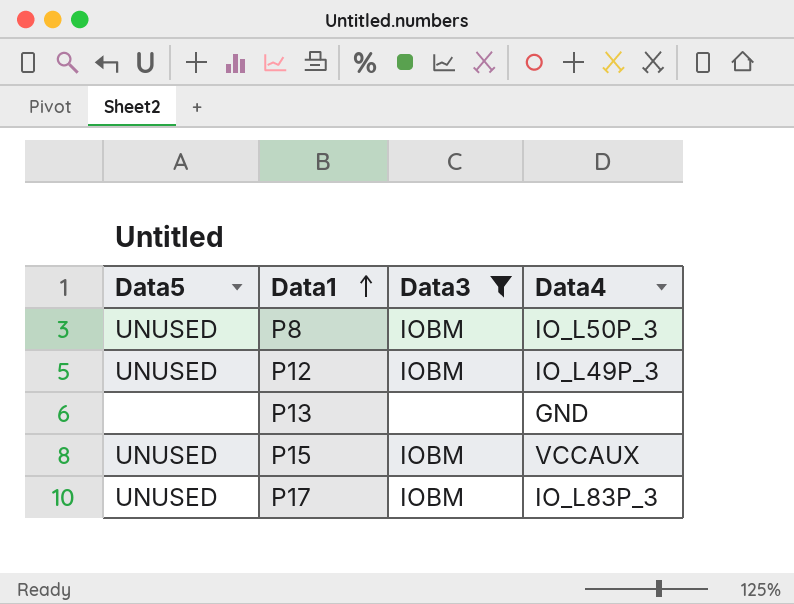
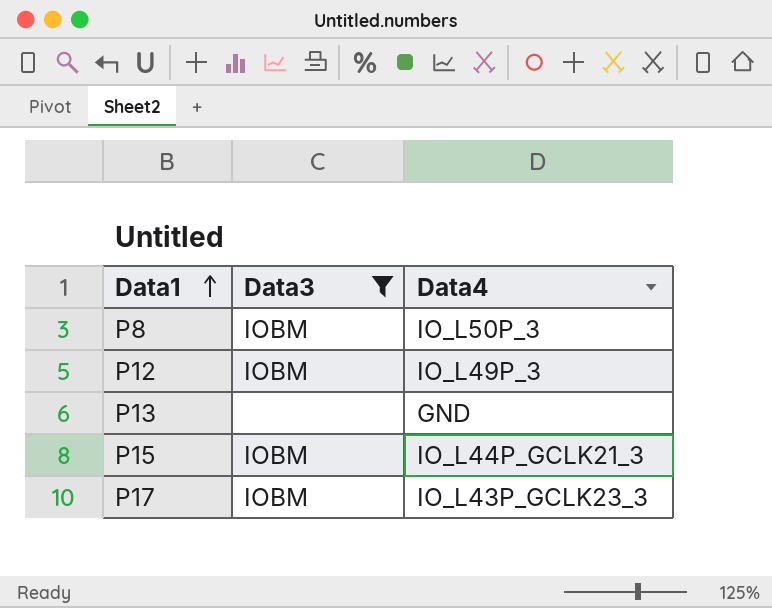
column Data5 | position: 1 -> none
P15 | Data4: VCCAUX -> IO_L44P_GCLK21_3
P17 | Data4: IO_L83P_3 -> IO_L43P_GCLK23_3

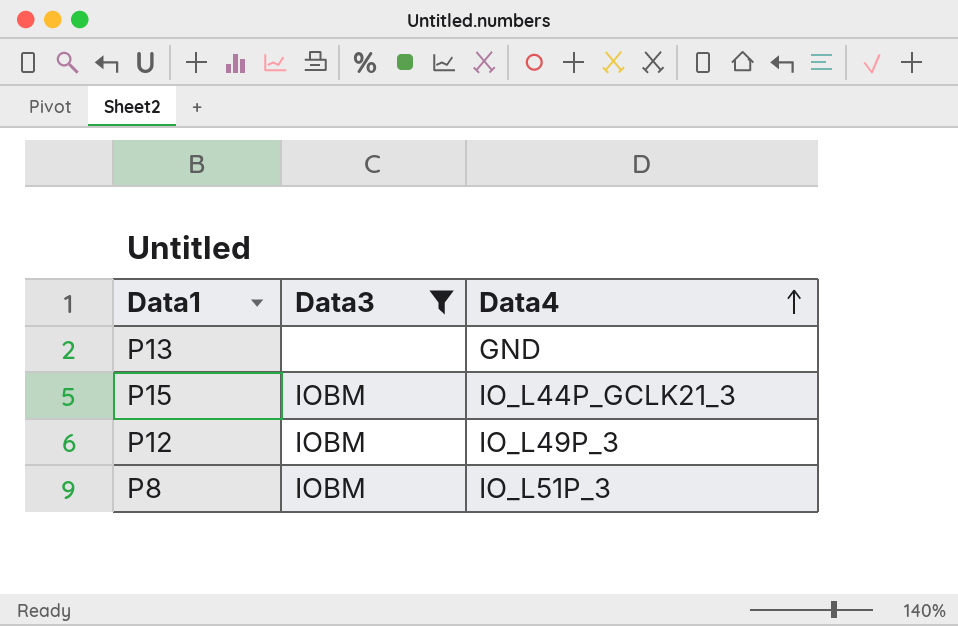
row order: Data1 ascending -> Data4 ascending
row P17: IOBM | IO_L43P_GCLK23_3 -> none
P8 | Data4: IO_L50P_3 -> IO_L51P_3

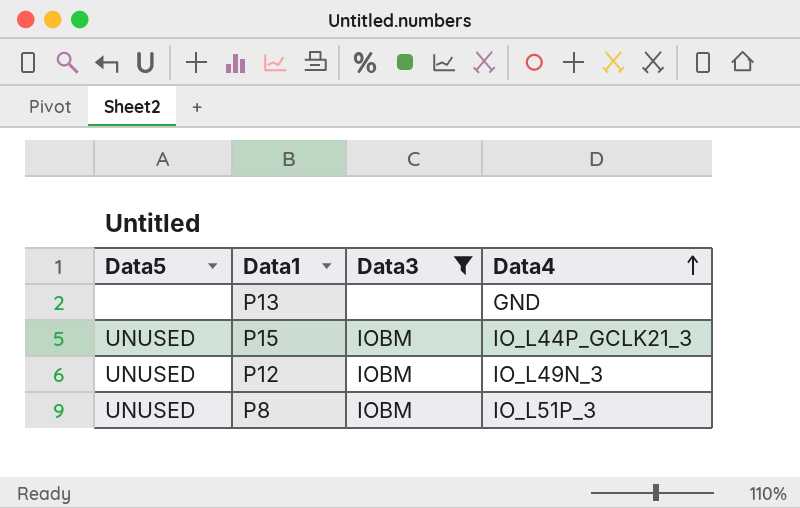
column Data5 | position: none -> 1
P12 | Data4: IO_L49P_3 -> IO_L49N_3

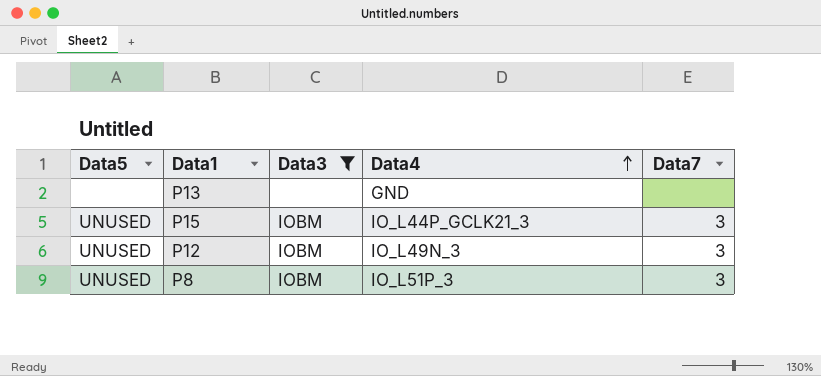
column Data7 | position: none -> 5

